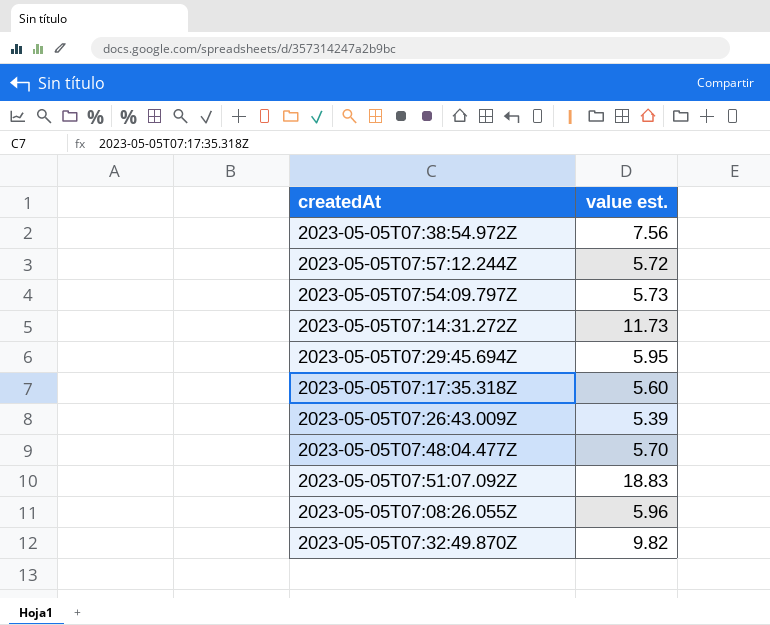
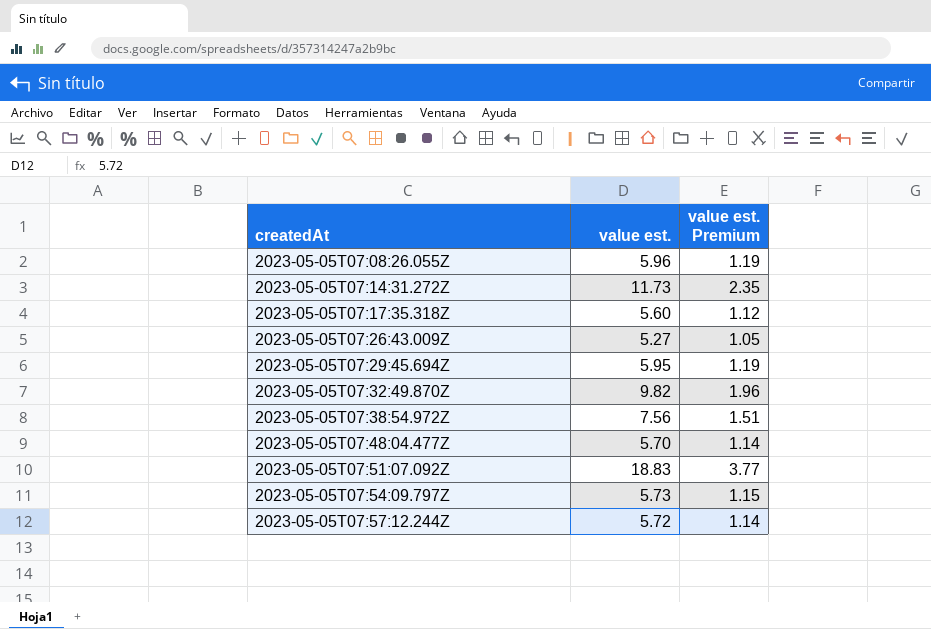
row order: none -> createdAt ascending
column value est. Premium | formula: none -> [value est.] * 0.2
2023-05-05T07:26:43.009Z | value est.: 5.39 -> 5.27

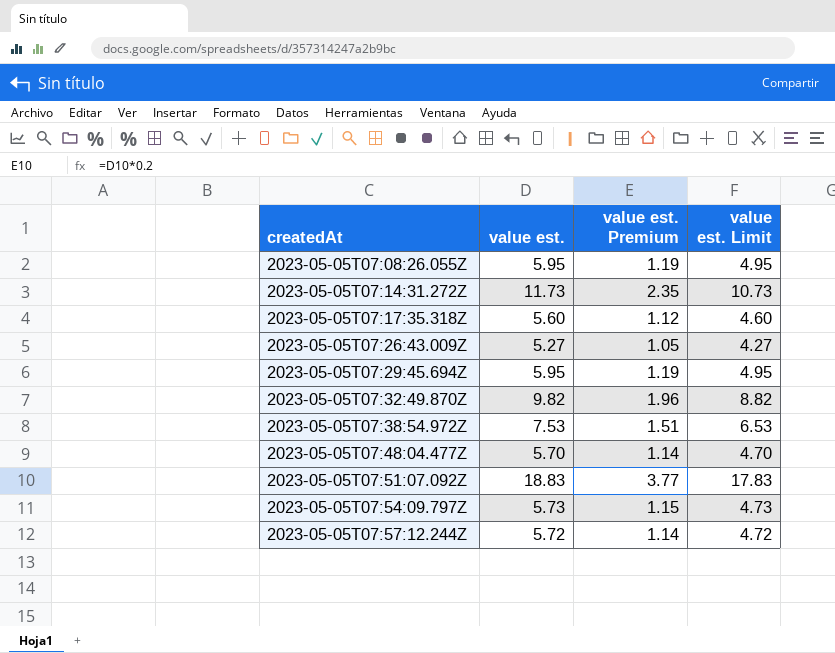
column value est. Limit | formula: none -> [value est.] - 1
2023-05-05T07:08:26.055Z | value est.: 5.96 -> 5.95
2023-05-05T07:38:54.972Z | value est.: 7.56 -> 7.53

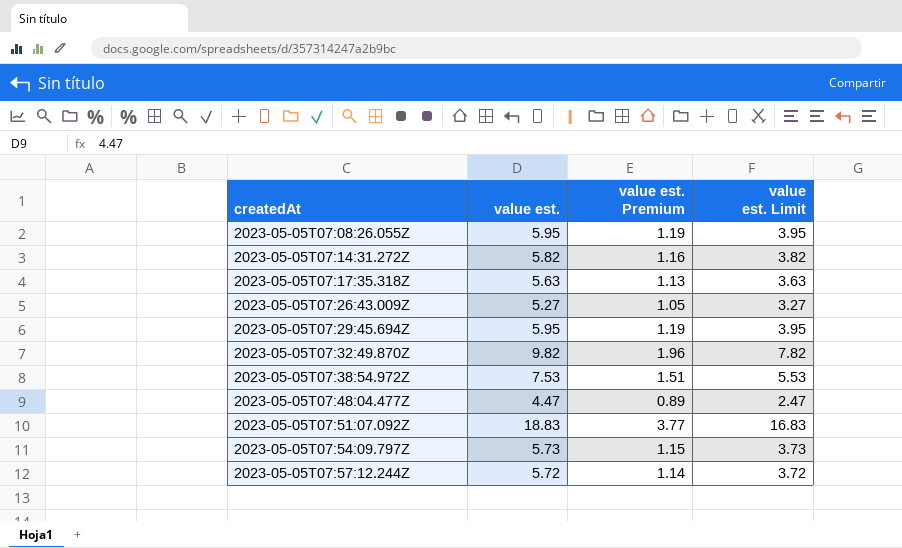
column value est. Limit | formula: [value est.] - 1 -> [value est.] - 2
2023-05-05T07:14:31.272Z | value est.: 11.73 -> 5.82
2023-05-05T07:14:31.272Z | value est. Premium: 2.35 -> 1.16
2023-05-05T07:17:35.318Z | value est.: 5.60 -> 5.63
2023-05-05T07:17:35.318Z | value est. Premium: 1.12 -> 1.13
2023-05-05T07:48:04.477Z | value est.: 5.70 -> 4.47
2023-05-05T07:48:04.477Z | value est. Premium: 1.14 -> 0.89

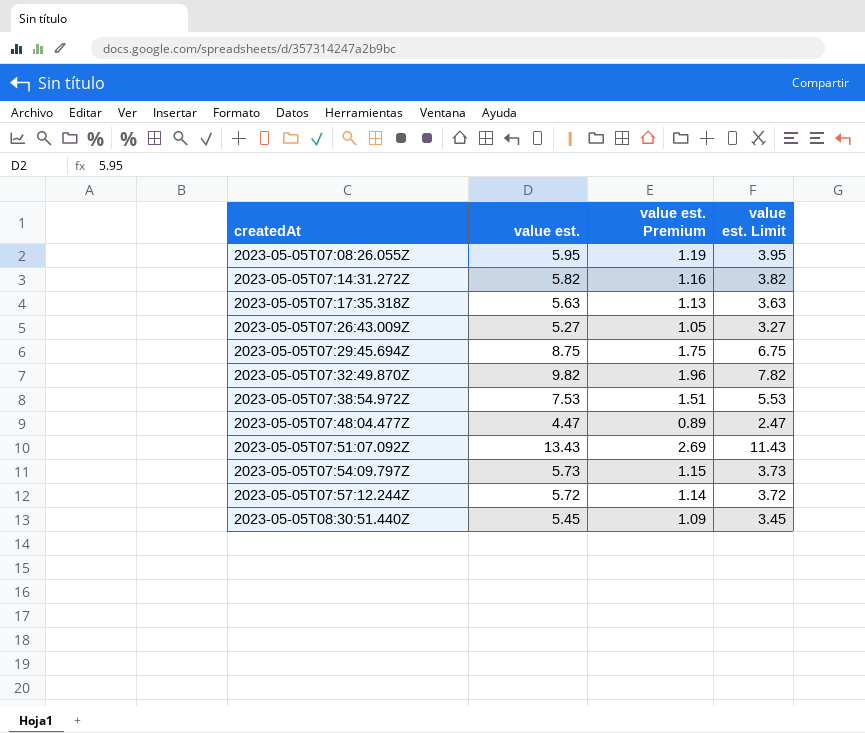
2023-05-05T07:29:45.694Z | value est.: 5.95 -> 8.75
2023-05-05T07:29:45.694Z | value est. Premium: 1.19 -> 1.75
2023-05-05T07:29:45.694Z | value est. Limit: 3.95 -> 6.75
2023-05-05T07:51:07.092Z | value est.: 18.83 -> 13.43
2023-05-05T07:51:07.092Z | value est. Premium: 3.77 -> 2.69
2023-05-05T07:51:07.092Z | value est. Limit: 16.83 -> 11.43
row 2023-05-05T08:30:51.440Z: none -> 5.45 | 1.09 | 3.45

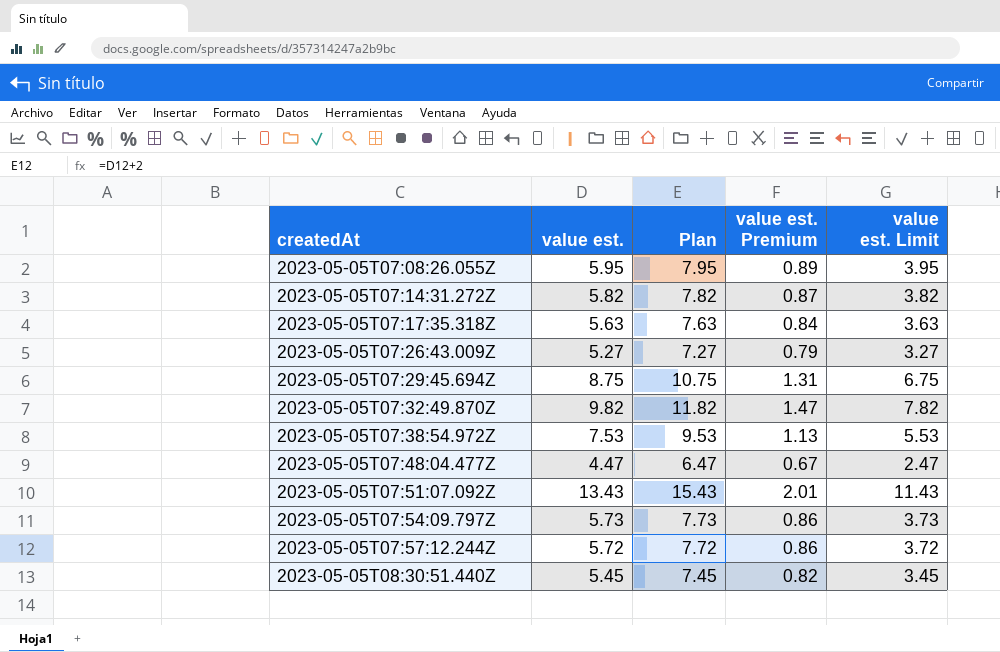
column Plan | formula: none -> [value est.] + 2
column value est. Premium | formula: [value est.] * 0.2 -> [value est.] * 0.15

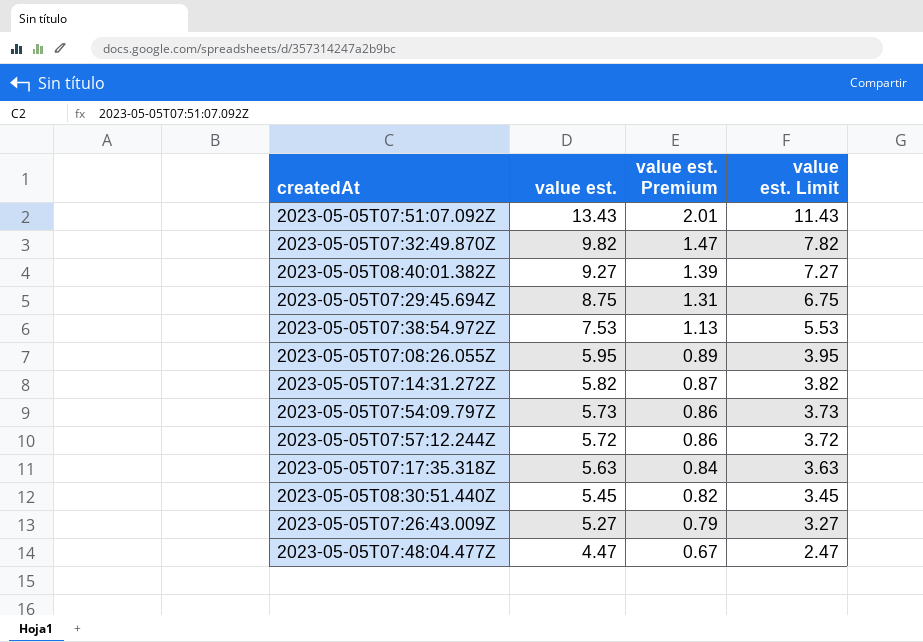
row order: createdAt ascending -> value est. descending
column Plan | formula: [value est.] + 2 -> none
row 2023-05-05T08:40:01.382Z: none -> 9.27 | 1.39 | 7.27

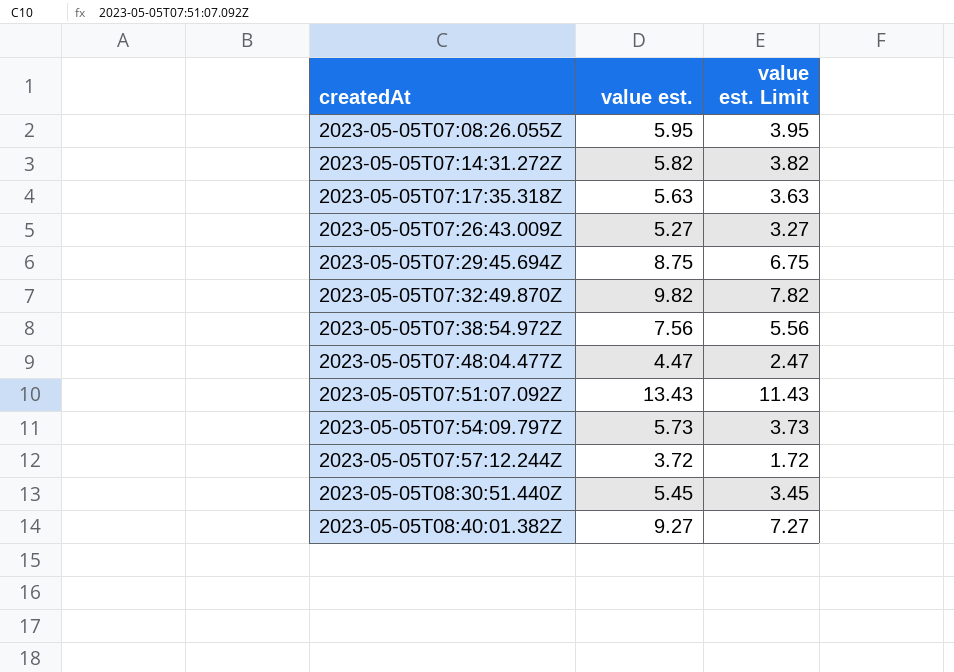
row order: value est. descending -> createdAt ascending
column value est. Premium | formula: [value est.] * 0.15 -> none
2023-05-05T07:38:54.972Z | value est.: 7.53 -> 7.56
2023-05-05T07:38:54.972Z | value est. Limit: 5.53 -> 5.56
2023-05-05T07:57:12.244Z | value est.: 5.72 -> 3.72
2023-05-05T07:57:12.244Z | value est. Limit: 3.72 -> 1.72

